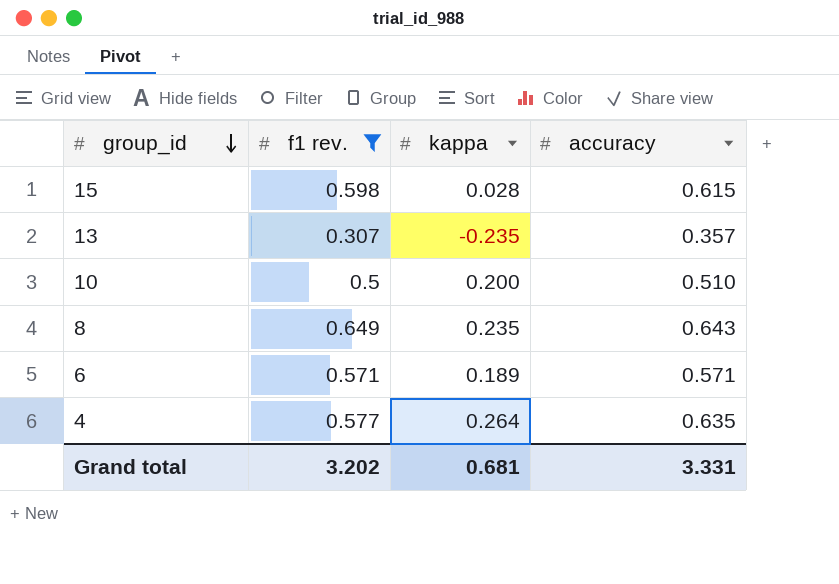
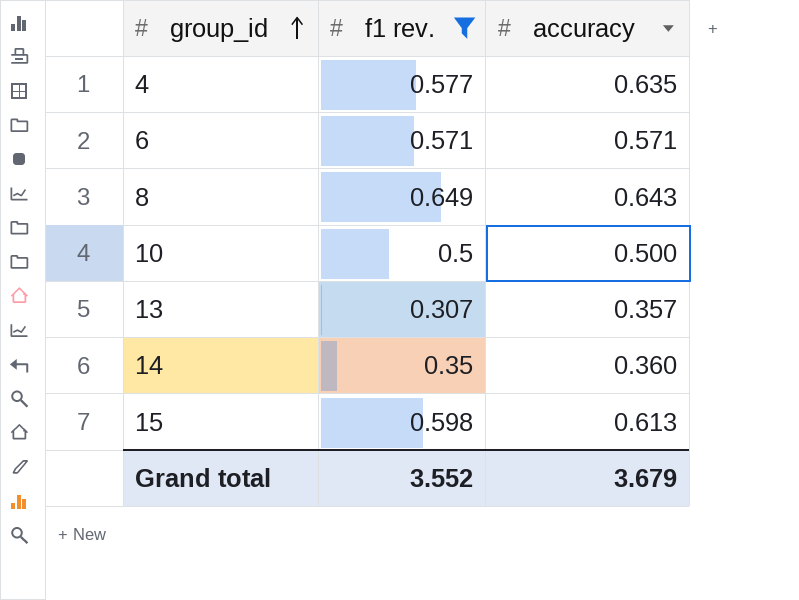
row order: group_id descending -> group_id ascending
column kappa | position: 3 -> none
10 | accuracy: 0.510 -> 0.500
row 14: none -> 0.35 | 0.360
15 | accuracy: 0.615 -> 0.613
Grand total | f1 rev.: 3.202 -> 3.552
Grand total | accuracy: 3.331 -> 3.679

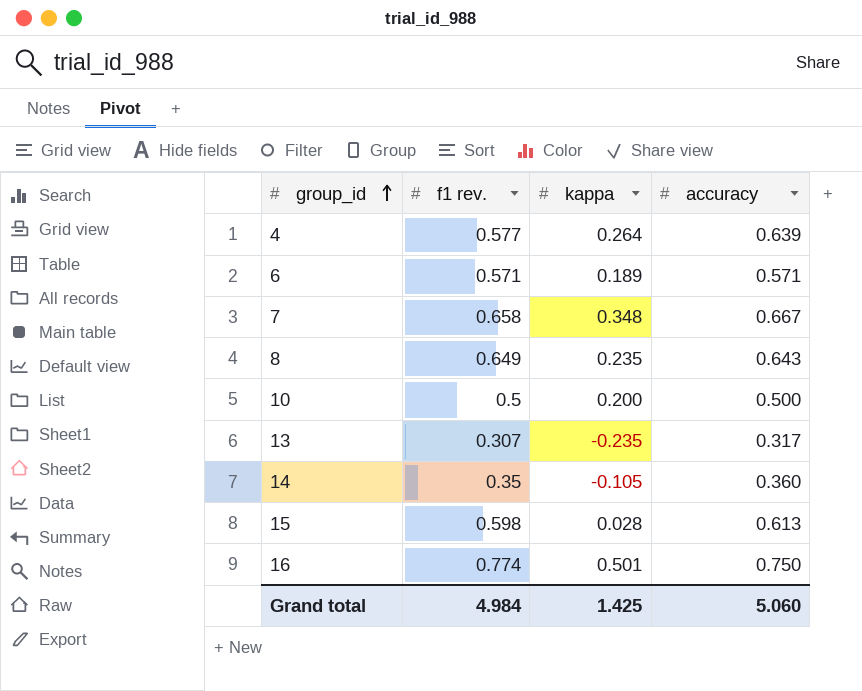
filter: f1 rev. <= 0.649 -> none
column kappa | position: none -> 3
4 | accuracy: 0.635 -> 0.639
13 | accuracy: 0.357 -> 0.317
Grand total | f1 rev.: 3.552 -> 4.984
Grand total | accuracy: 3.679 -> 5.060

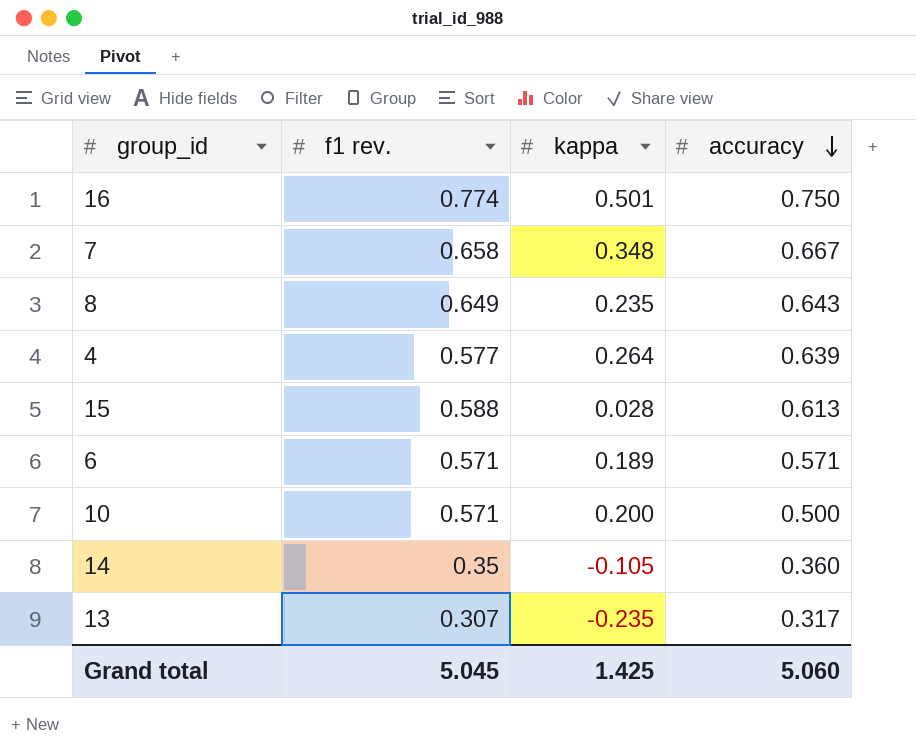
row order: group_id ascending -> accuracy descending
15 | f1 rev.: 0.598 -> 0.588
10 | f1 rev.: 0.5 -> 0.571
Grand total | f1 rev.: 4.984 -> 5.045

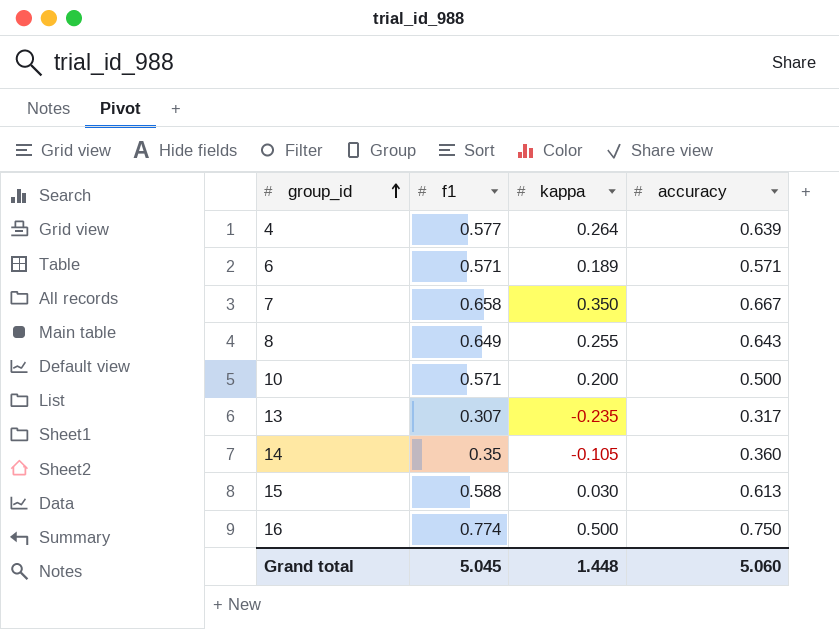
row order: accuracy descending -> group_id ascending
column name: f1 rev. -> f1
7 | kappa: 0.348 -> 0.350
8 | kappa: 0.235 -> 0.255
15 | kappa: 0.028 -> 0.030
16 | kappa: 0.501 -> 0.500
Grand total | kappa: 1.425 -> 1.448

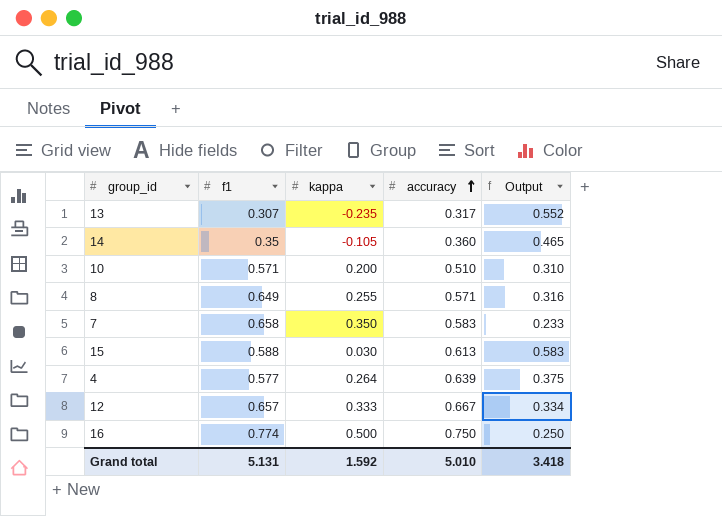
row order: group_id ascending -> accuracy ascending
column Output | formula: none -> [accuracy] - [kappa]
row 6: 0.571 | 0.189 | 0.571 -> none
10 | accuracy: 0.500 -> 0.510
8 | accuracy: 0.643 -> 0.571
7 | accuracy: 0.667 -> 0.583
row 12: none -> 0.657 | 0.333 | 0.667 | 0.334
Grand total | f1: 5.045 -> 5.131
Grand total | kappa: 1.448 -> 1.592
Grand total | accuracy: 5.060 -> 5.010

